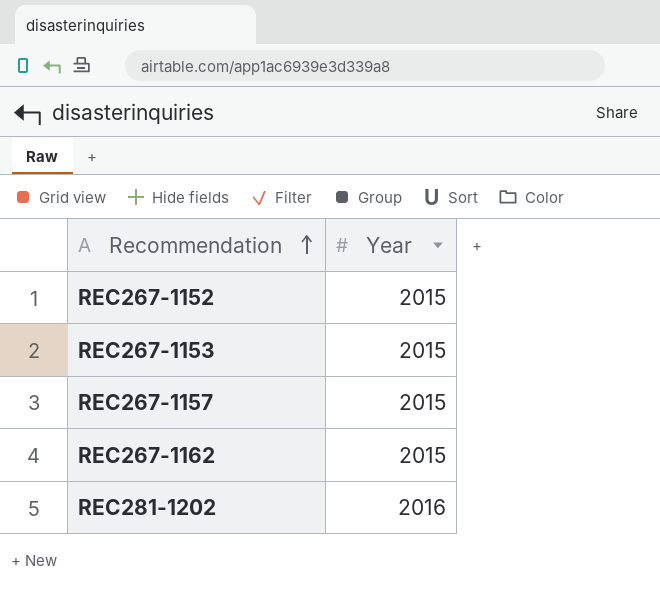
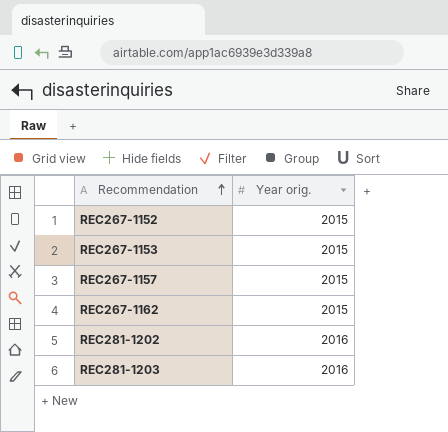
column name: Year -> Year orig.
row REC281-1203: none -> 2016

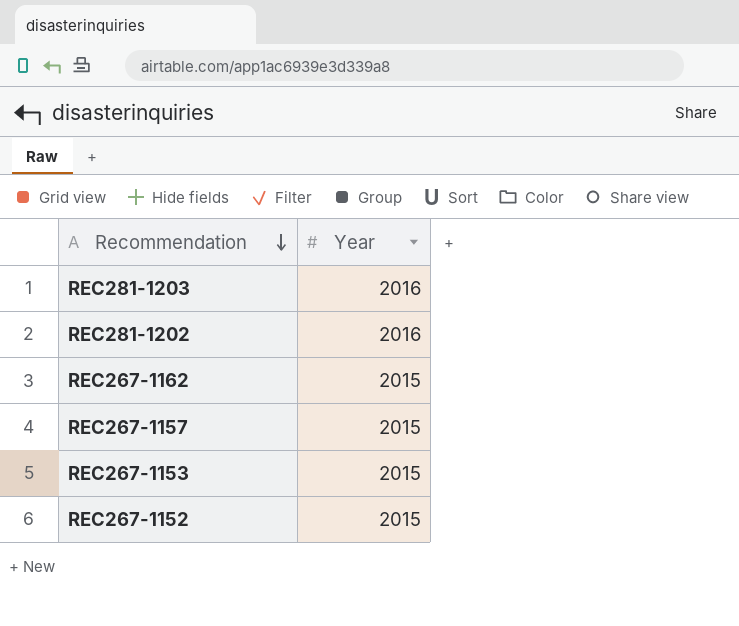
row order: Recommendation ascending -> Recommendation descending
column name: Year orig. -> Year

